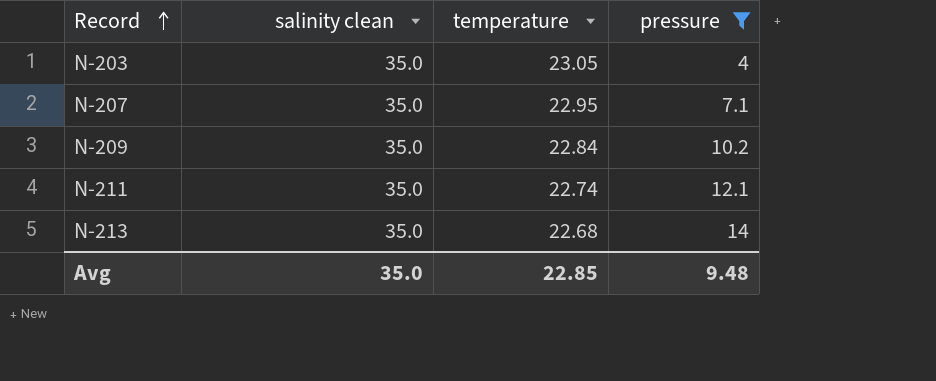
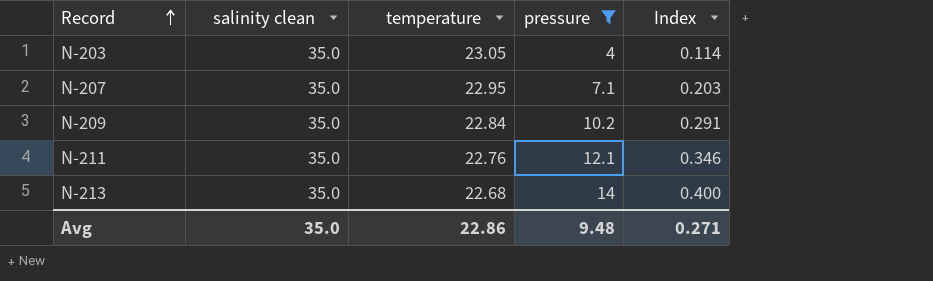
column Index | formula: none -> [pressure] / [salinity clean]
N-211 | temperature: 22.74 -> 22.76
Avg | temperature: 22.85 -> 22.86

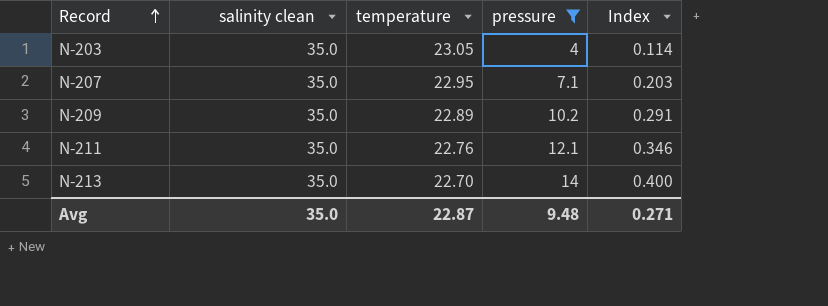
N-209 | temperature: 22.84 -> 22.89
N-213 | temperature: 22.68 -> 22.70
Avg | temperature: 22.86 -> 22.87

